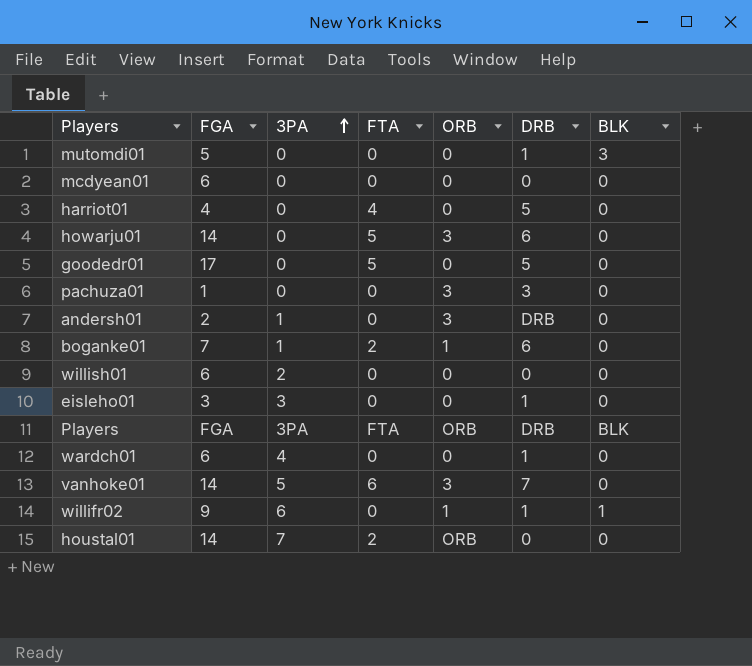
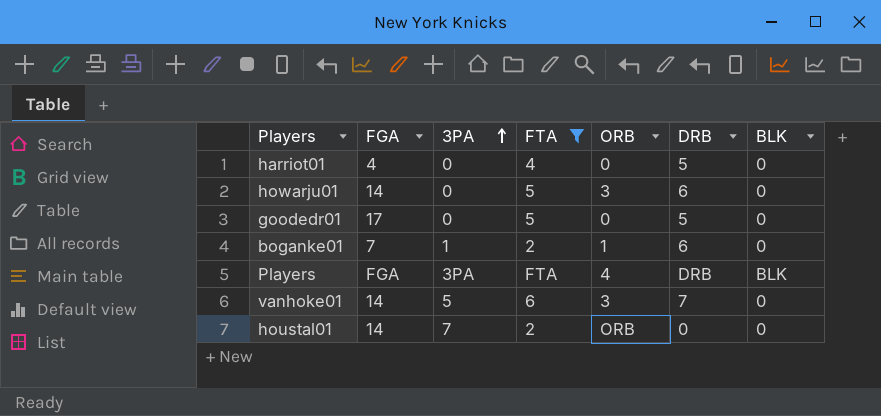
filter: none -> FTA != 0
Players | ORB: ORB -> 4

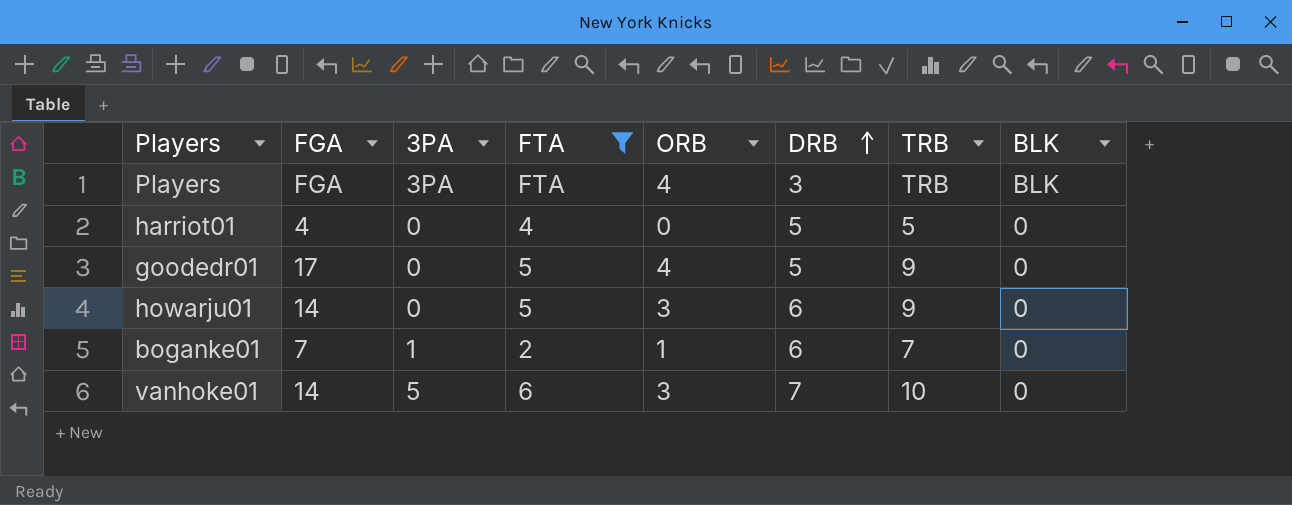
row order: 3PA ascending -> DRB ascending
column TRB | position: none -> 7
row houstal01: 14 | 7 | 2 | ORB | 0 | 0 -> none
Players | DRB: DRB -> 3
goodedr01 | ORB: 0 -> 4

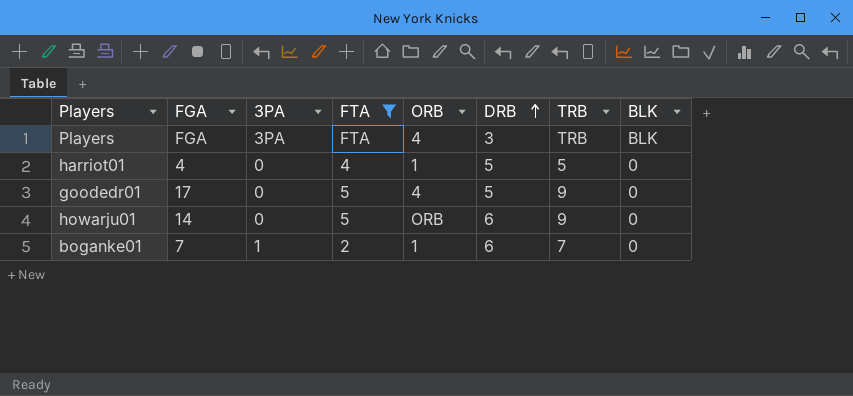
row vanhoke01: 14 | 5 | 6 | 3 | 7 | 10 | 0 -> none
harriot01 | ORB: 0 -> 1
howarju01 | ORB: 3 -> ORB

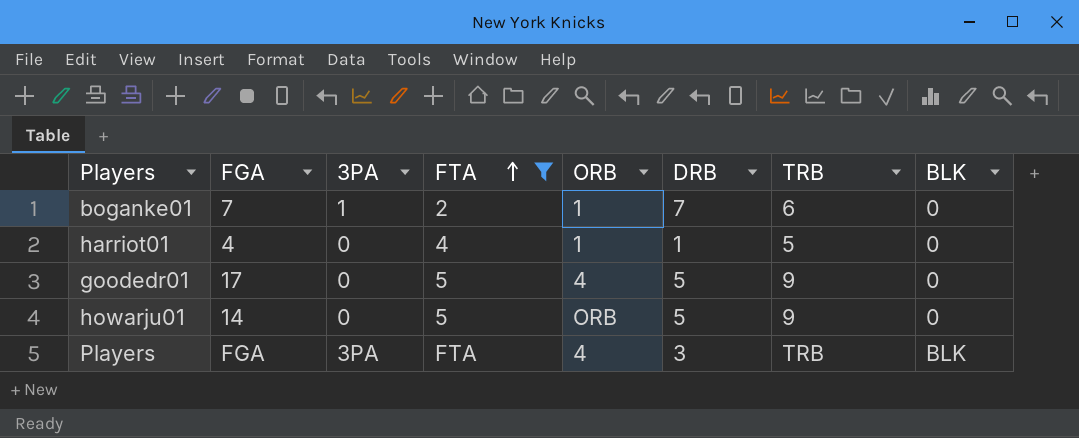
row order: DRB ascending -> FTA ascending
boganke01 | DRB: 6 -> 7
boganke01 | TRB: 7 -> 6
harriot01 | DRB: 5 -> 1
howarju01 | DRB: 6 -> 5

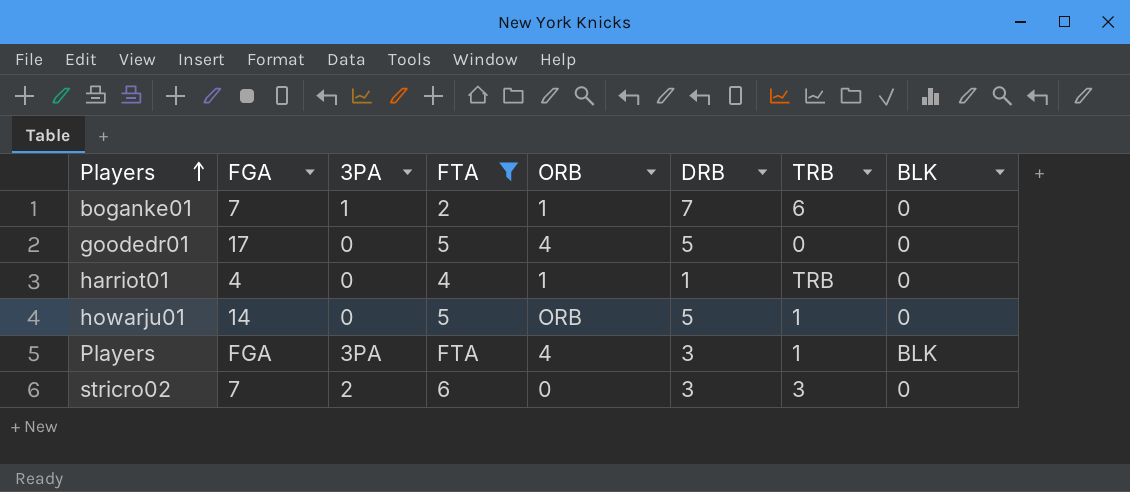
row order: FTA ascending -> Players ascending
goodedr01 | TRB: 9 -> 0
harriot01 | TRB: 5 -> TRB
howarju01 | TRB: 9 -> 1
Players | TRB: TRB -> 1
row stricro02: none -> 7 | 2 | 6 | 0 | 3 | 3 | 0

